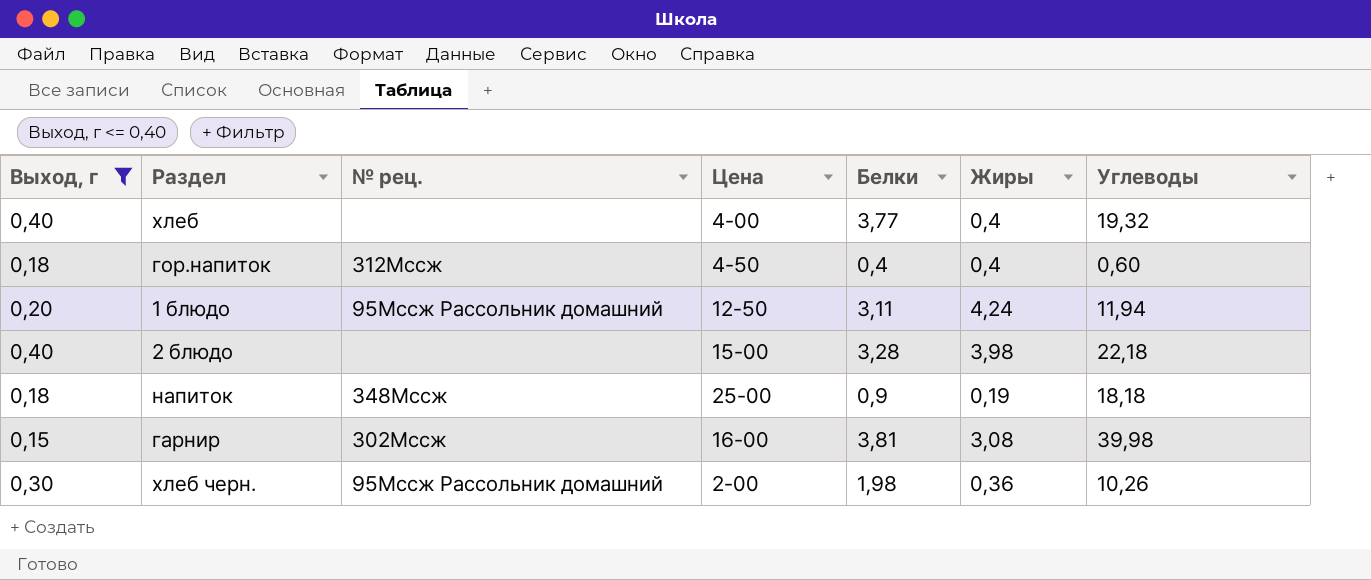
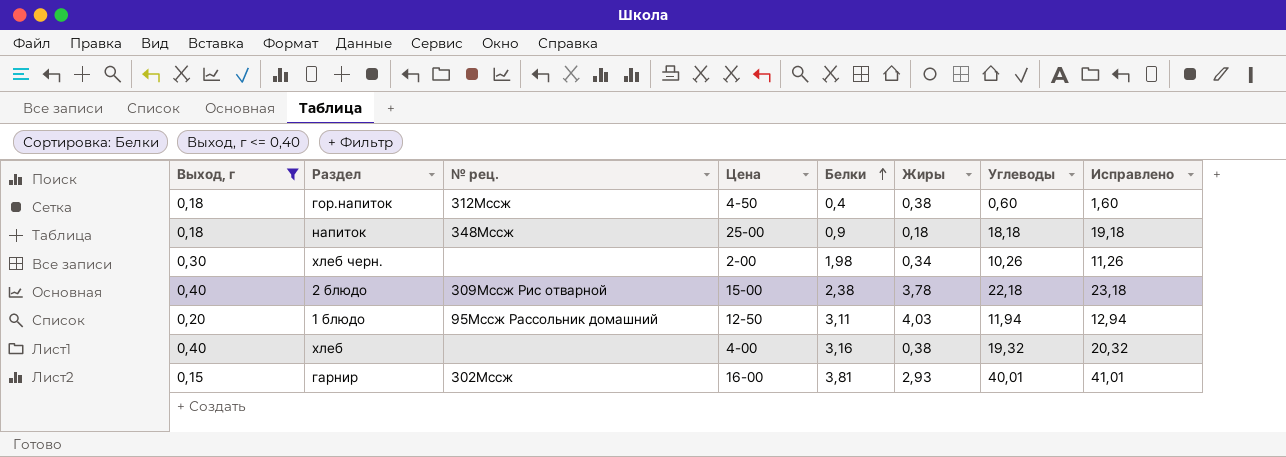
row order: none -> Белки ascending
column Исправлено | formula: none -> [Углеводы] + 1
гор.напиток | Жиры: 0,4 -> 0,38
напиток | Жиры: 0,19 -> 0,18
хлеб черн. | № рец.: 95Мссж Рассольник домашний -> none
хлеб черн. | Жиры: 0,36 -> 0,34
2 блюдо | № рец.: none -> 309Мссж Рис отварной
2 блюдо | Белки: 3,28 -> 2,38
2 блюдо | Жиры: 3,98 -> 3,78
1 блюдо | Жиры: 4,24 -> 4,03
хлеб | Белки: 3,77 -> 3,16
хлеб | Жиры: 0,4 -> 0,38
гарнир | Жиры: 3,08 -> 2,93
гарнир | Углеводы: 39,98 -> 40,01

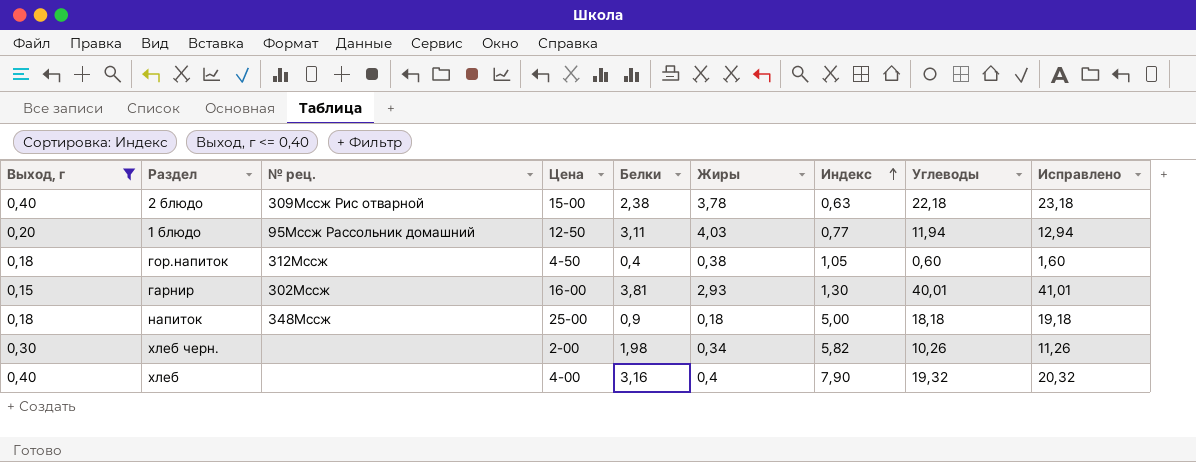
row order: Белки ascending -> Индекс ascending
column Индекс | formula: none -> [Белки] / [Жиры]
хлеб | Жиры: 0,38 -> 0,4

